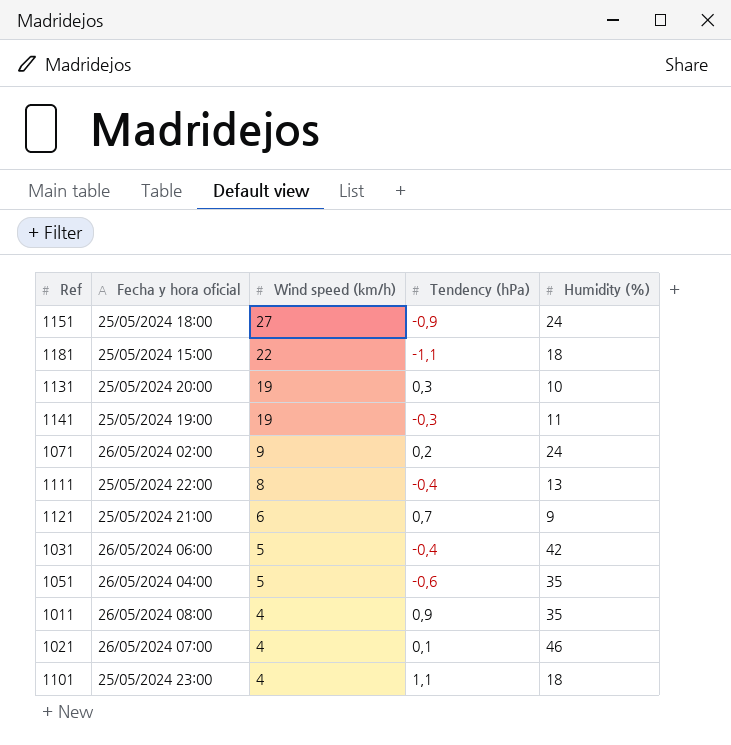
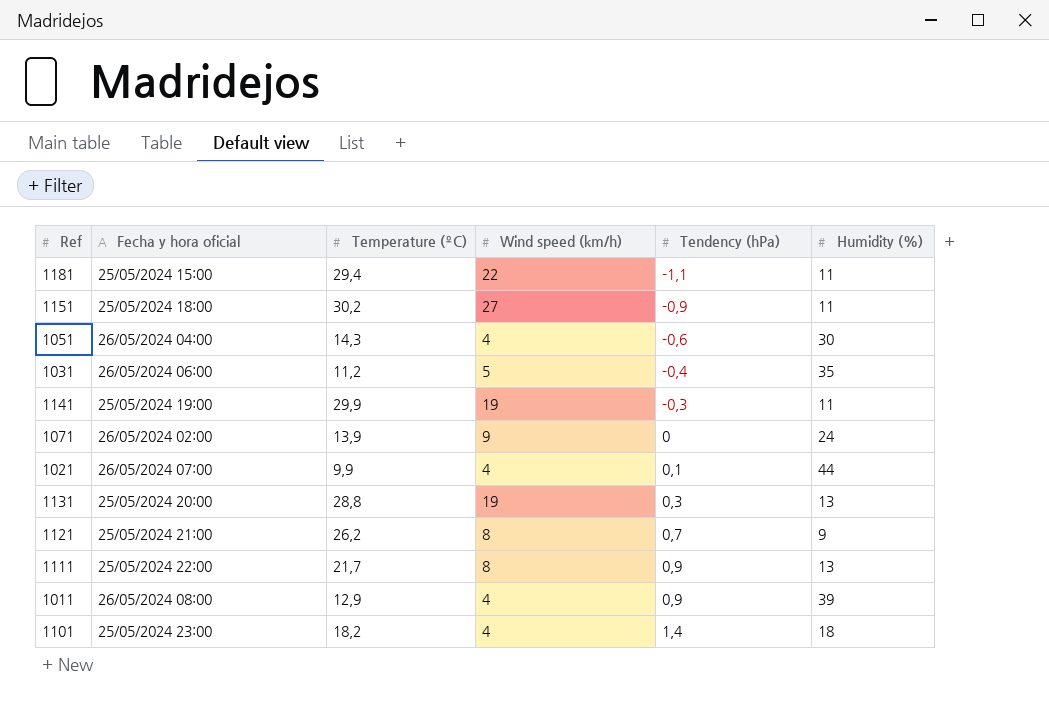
row order: Wind speed (km/h) descending -> Tendency (hPa) ascending
column Temperature (ºC) | position: none -> 3
1181 | Humidity (%): 18 -> 11
1151 | Humidity (%): 24 -> 11
1051 | Wind speed (km/h): 5 -> 4
1051 | Humidity (%): 35 -> 30
1031 | Humidity (%): 42 -> 35
1071 | Tendency (hPa): 0,2 -> 0
1021 | Humidity (%): 46 -> 44
1131 | Humidity (%): 10 -> 13
1121 | Wind speed (km/h): 6 -> 8
1111 | Tendency (hPa): -0,4 -> 0,9
1011 | Humidity (%): 35 -> 39
1101 | Tendency (hPa): 1,1 -> 1,4

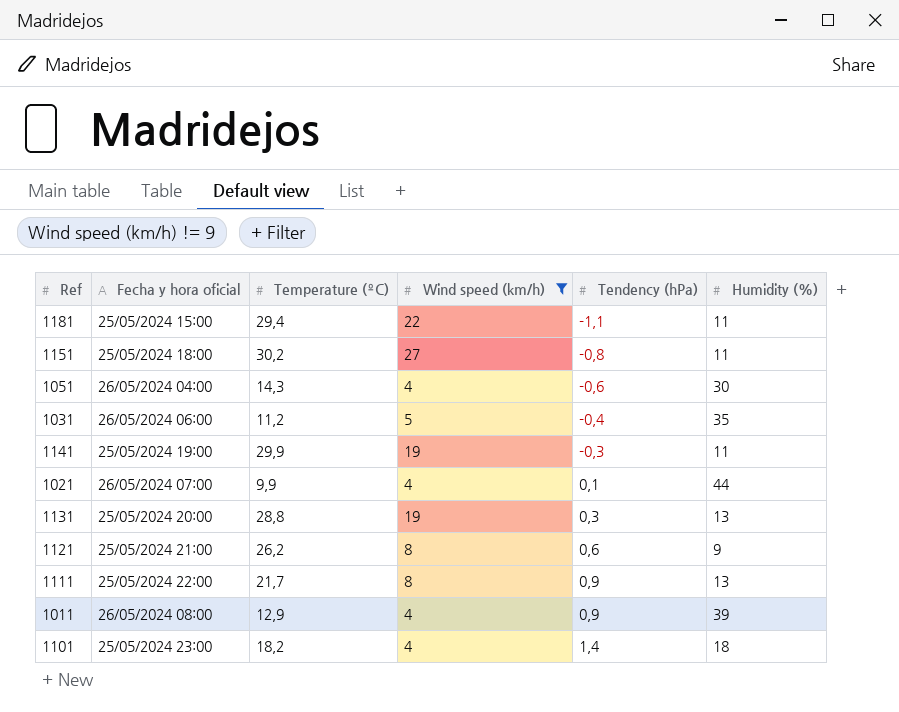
filter: none -> Wind speed (km/h) != 9
1151 | Tendency (hPa): -0,9 -> -0,8
1121 | Tendency (hPa): 0,7 -> 0,6

